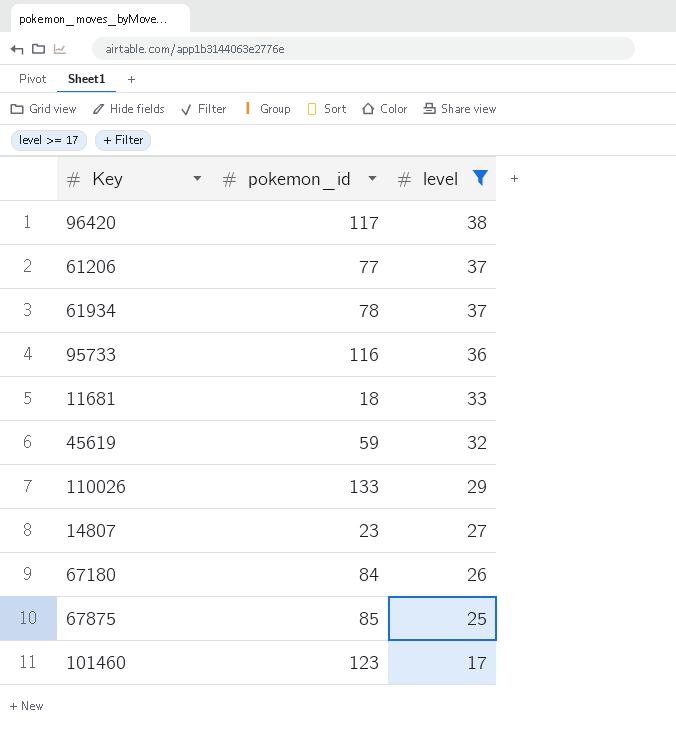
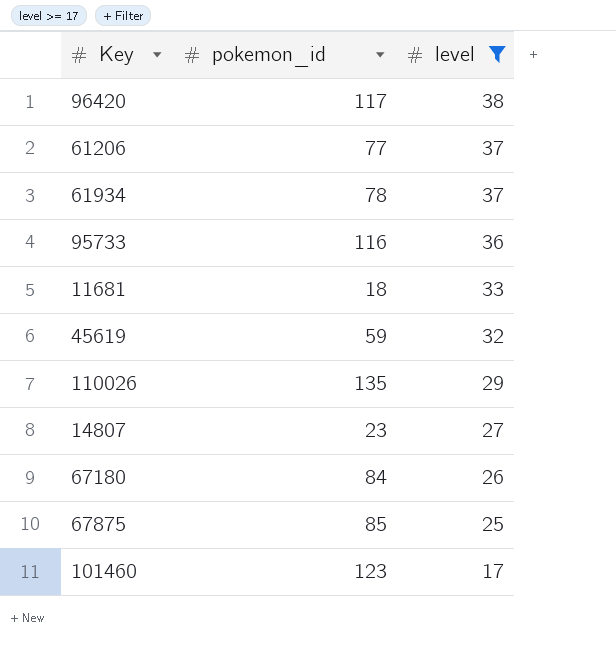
110026 | pokemon_id: 133 -> 135

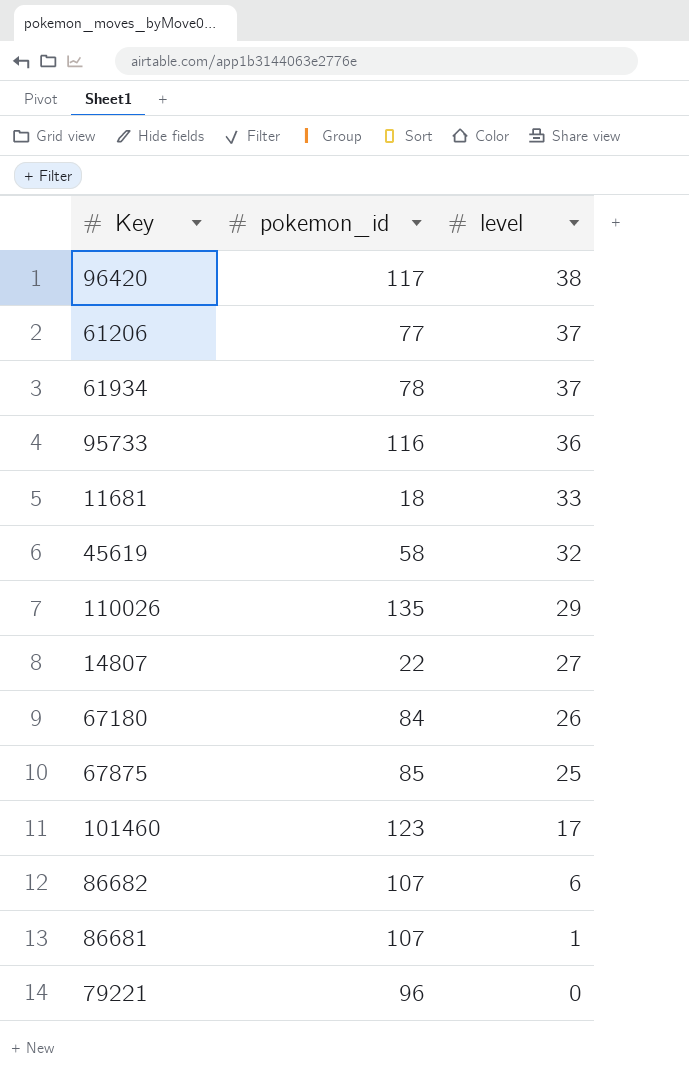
filter: level >= 17 -> none
45619 | pokemon_id: 59 -> 58
14807 | pokemon_id: 23 -> 22

